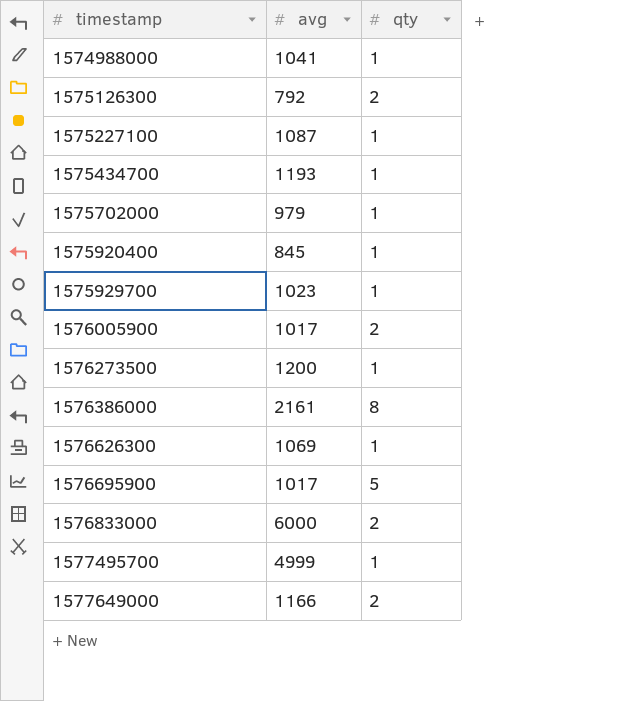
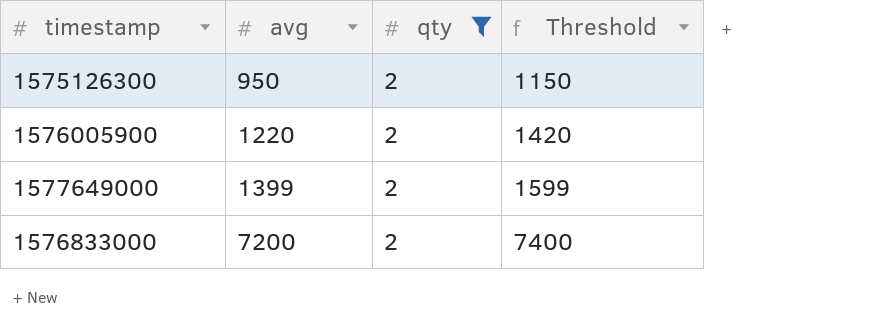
filter: none -> qty = 2
row order: timestamp ascending -> avg ascending
column Threshold | formula: none -> [avg] + 200
1575126300 | avg: 792 -> 950
1576005900 | avg: 1017 -> 1220
1577649000 | avg: 1166 -> 1399
1576833000 | avg: 6000 -> 7200

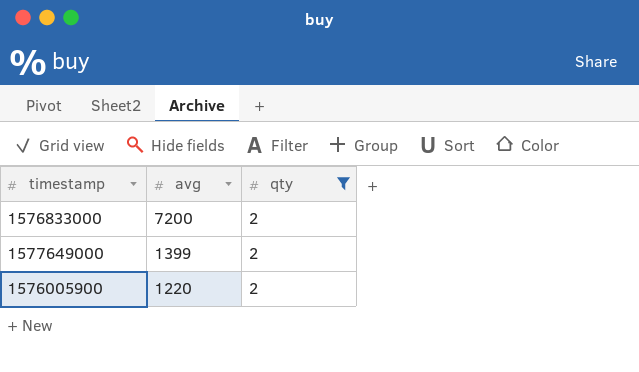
row order: avg ascending -> avg descending
column Threshold | formula: [avg] + 200 -> none
row 1575126300: 950 | 2 | 1150 -> none

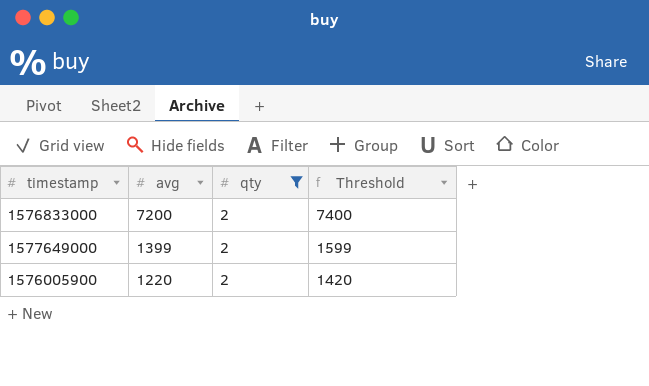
column Threshold | formula: none -> [avg] + 200

